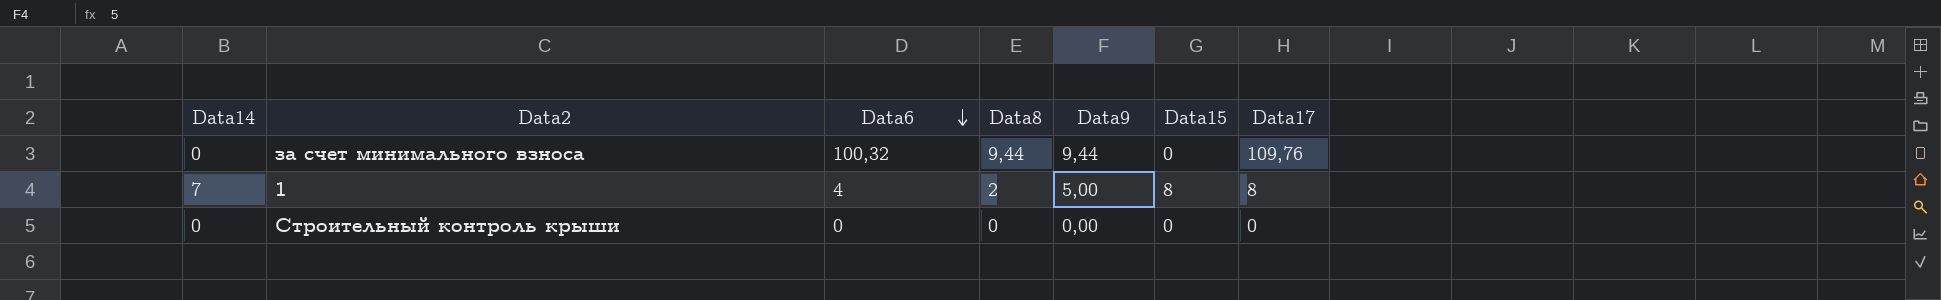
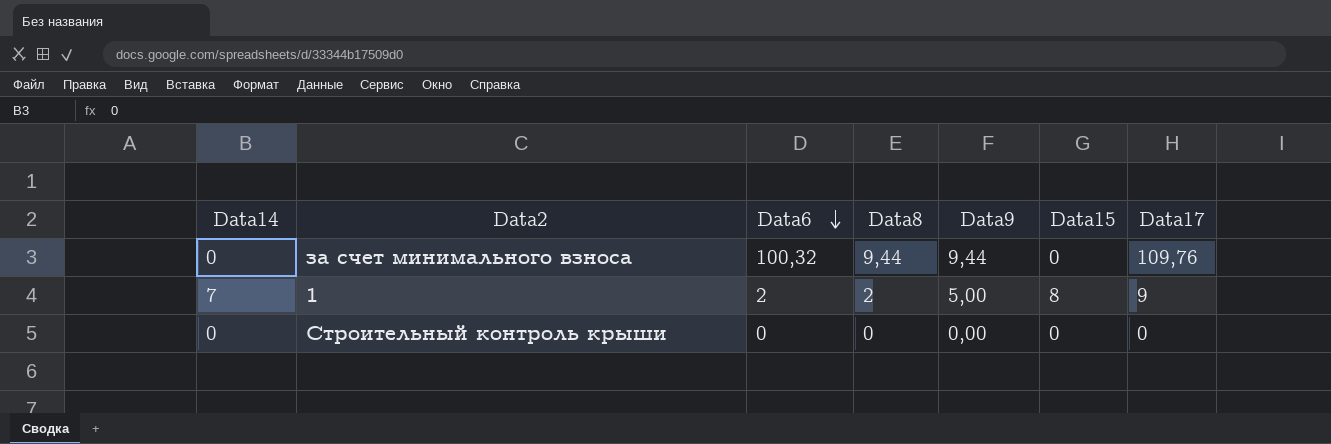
1 | Data6: 4 -> 2
1 | Data17: 8 -> 9

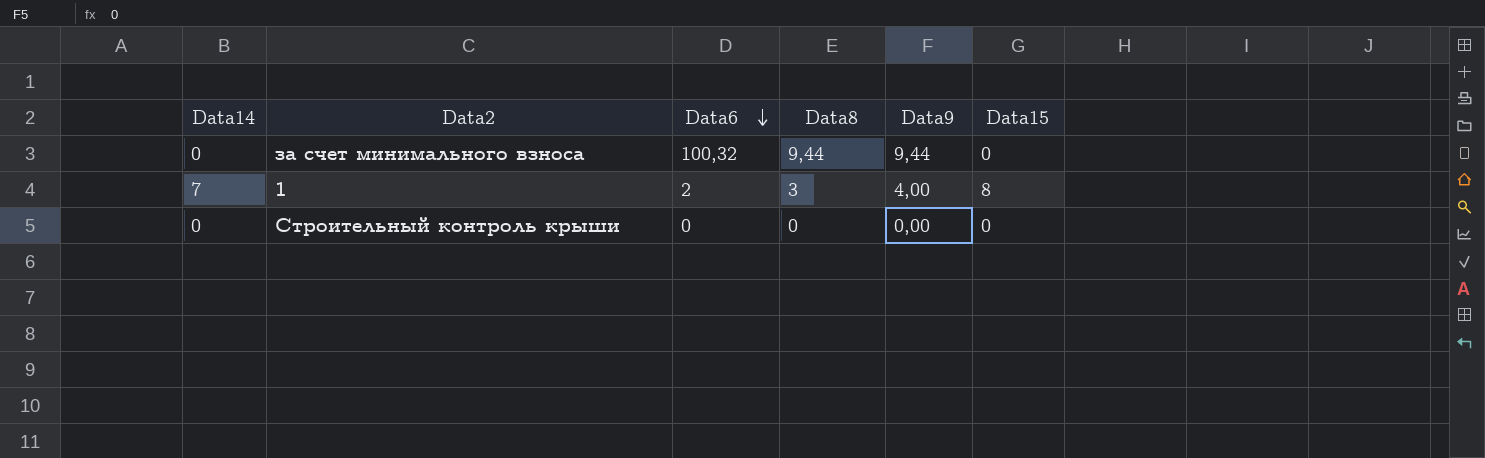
column Data17 | position: 7 -> none
1 | Data8: 2 -> 3
1 | Data9: 5,00 -> 4,00

